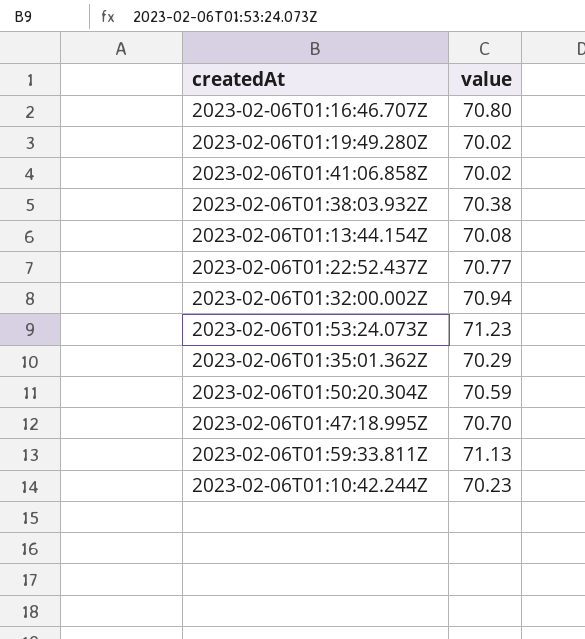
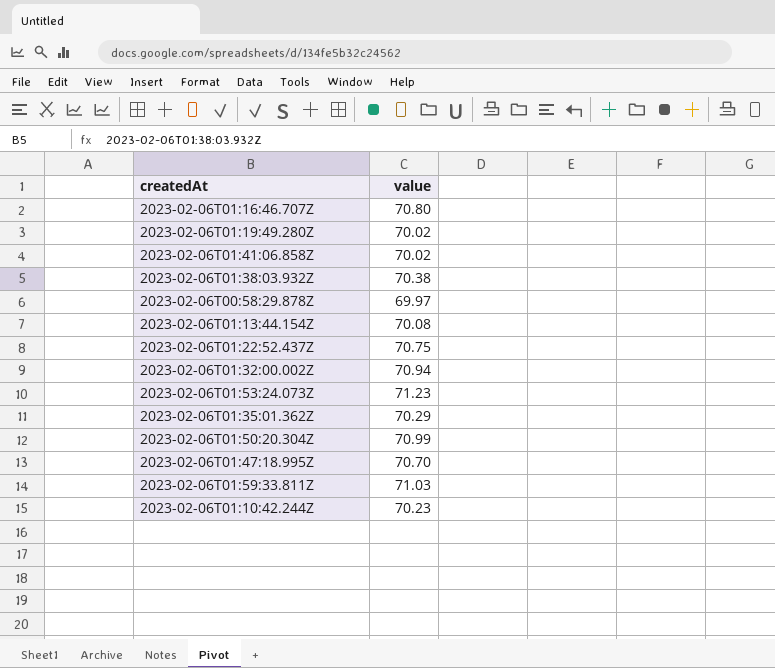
row 2023-02-06T00:58:29.878Z: none -> 69.97
2023-02-06T01:22:52.437Z | value: 70.77 -> 70.75
2023-02-06T01:50:20.304Z | value: 70.59 -> 70.99
2023-02-06T01:59:33.811Z | value: 71.13 -> 71.03

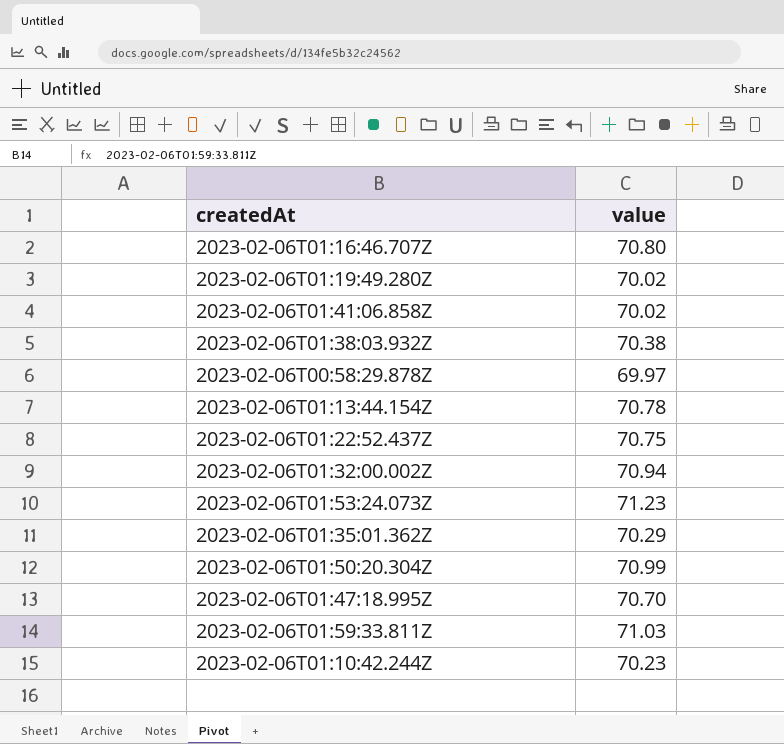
2023-02-06T01:13:44.154Z | value: 70.08 -> 70.78

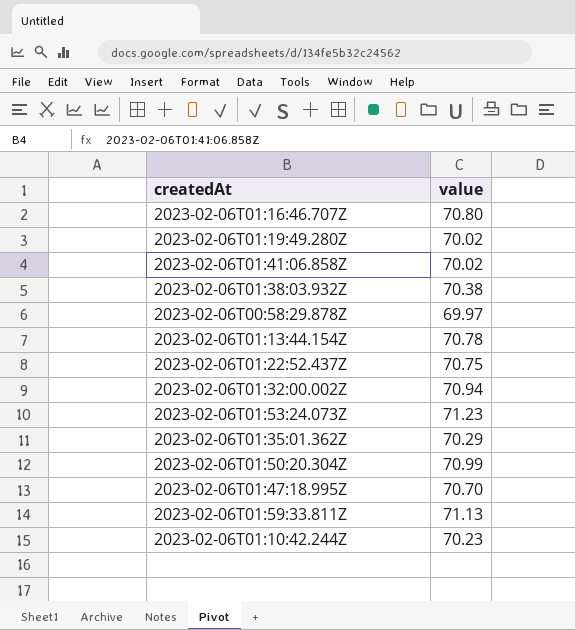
2023-02-06T01:59:33.811Z | value: 71.03 -> 71.13

